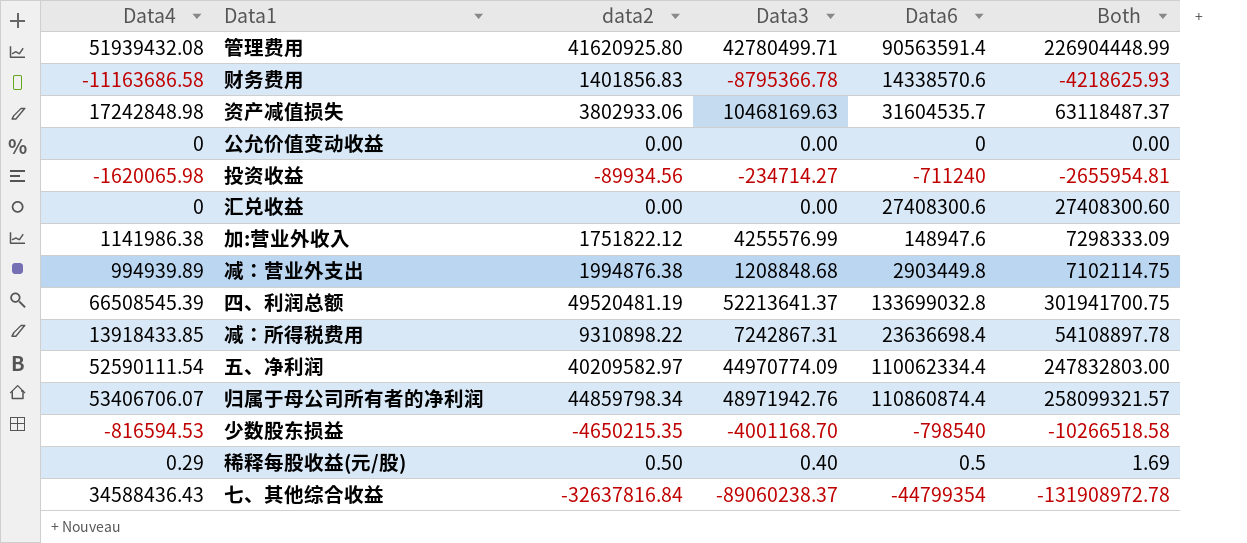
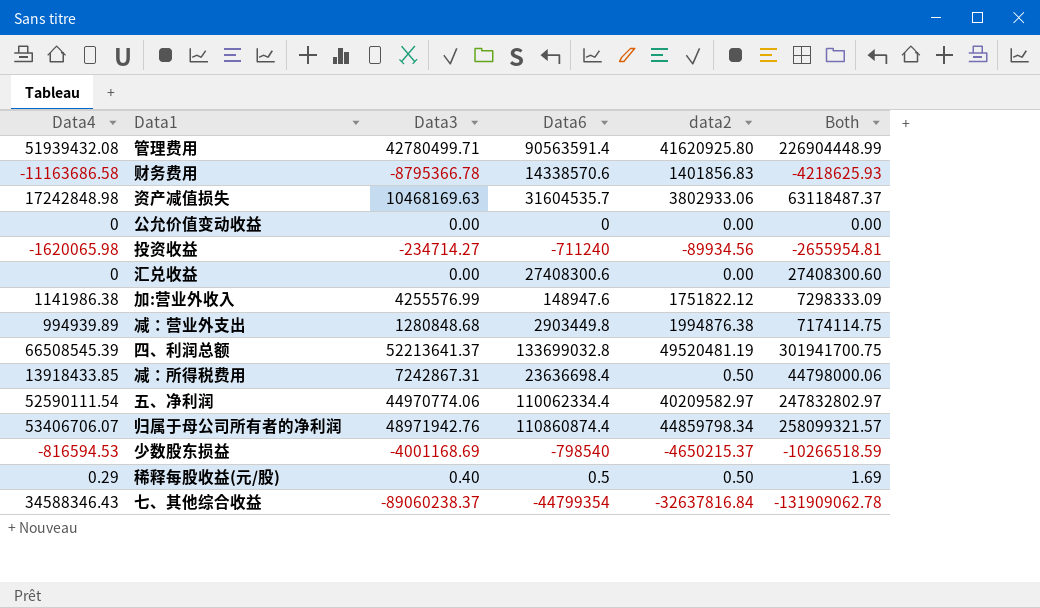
column data2 | position: 3 -> 5
减：营业外支出 | Data3: 1208848.68 -> 1280848.68
减：营业外支出 | Both: 7102114.75 -> 7174114.75
减：所得税费用 | data2: 9310898.22 -> 0.50
减：所得税费用 | Both: 54108897.78 -> 44798000.06
五、净利润 | Data3: 44970774.09 -> 44970774.06
五、净利润 | Both: 247832803.00 -> 247832802.97
少数股东损益 | Data3: -4001168.70 -> -4001168.69
少数股东损益 | data2: -4650215.35 -> -4650215.37
少数股东损益 | Both: -10266518.58 -> -10266518.59
七、其他综合收益 | Data4: 34588436.43 -> 34588346.43
七、其他综合收益 | Both: -131908972.78 -> -131909062.78

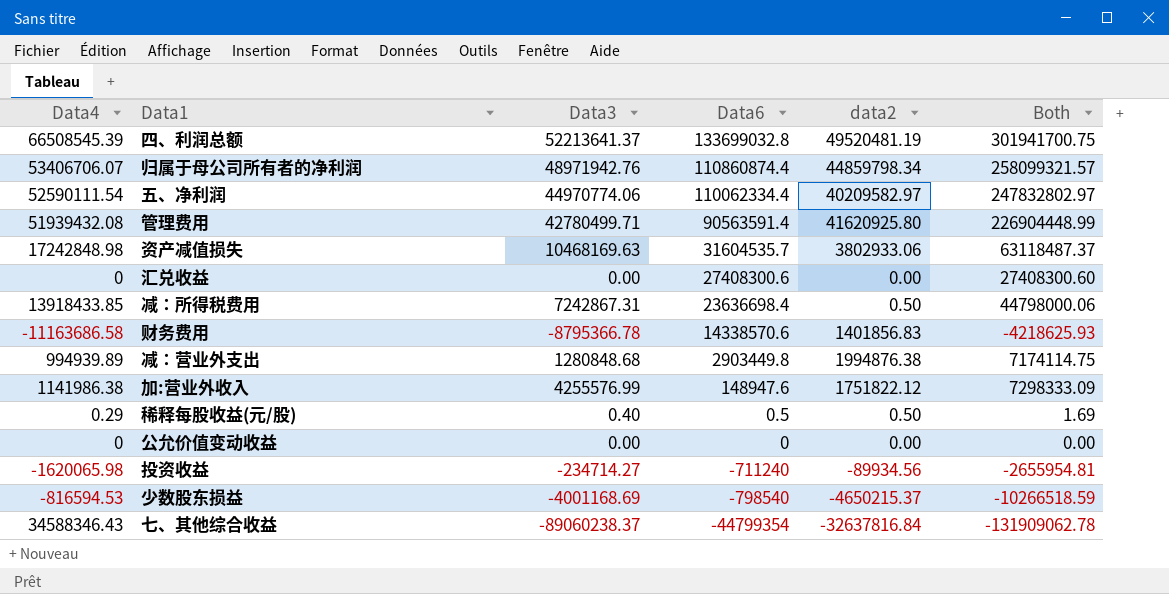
row order: none -> Data6 descending

